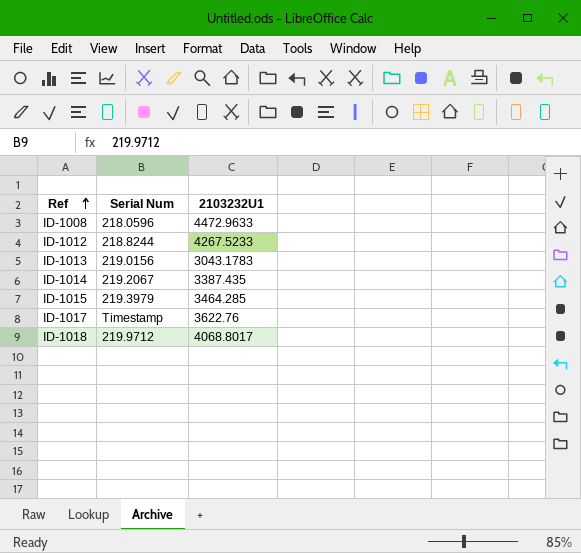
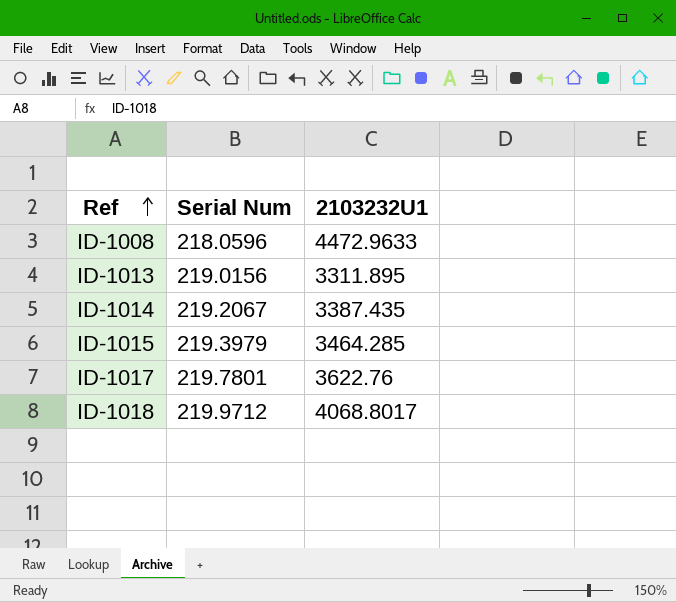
row ID-1012: 218.8244 | 4267.5233 -> none
ID-1013 | 2103232U1: 3043.1783 -> 3311.895
ID-1017 | Serial Num: Timestamp -> 219.7801

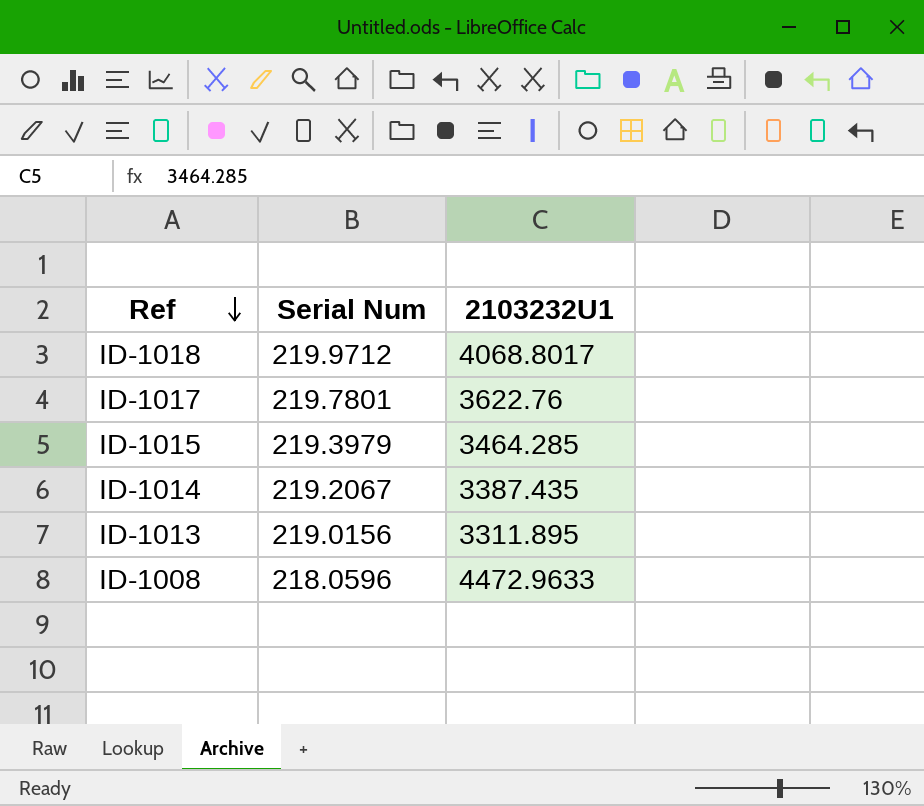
row order: Ref ascending -> Ref descending

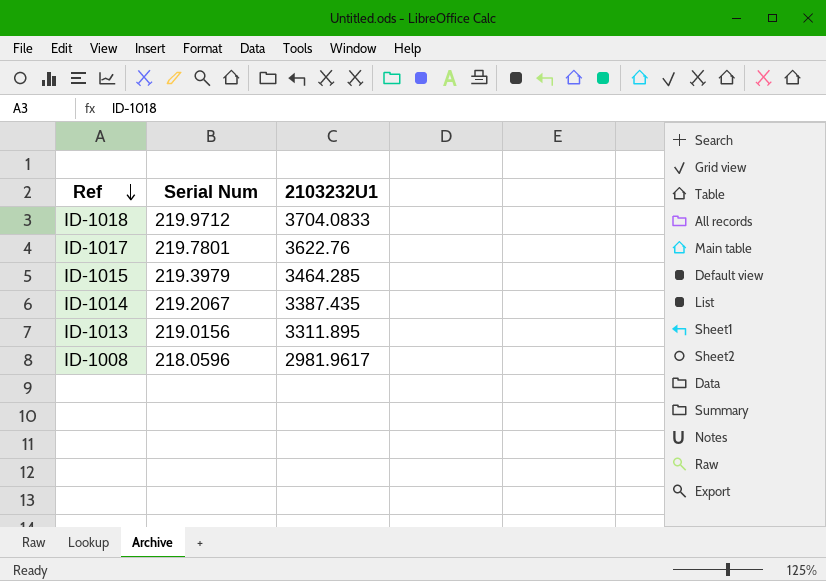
ID-1018 | 2103232U1: 4068.8017 -> 3704.0833
ID-1008 | 2103232U1: 4472.9633 -> 2981.9617

